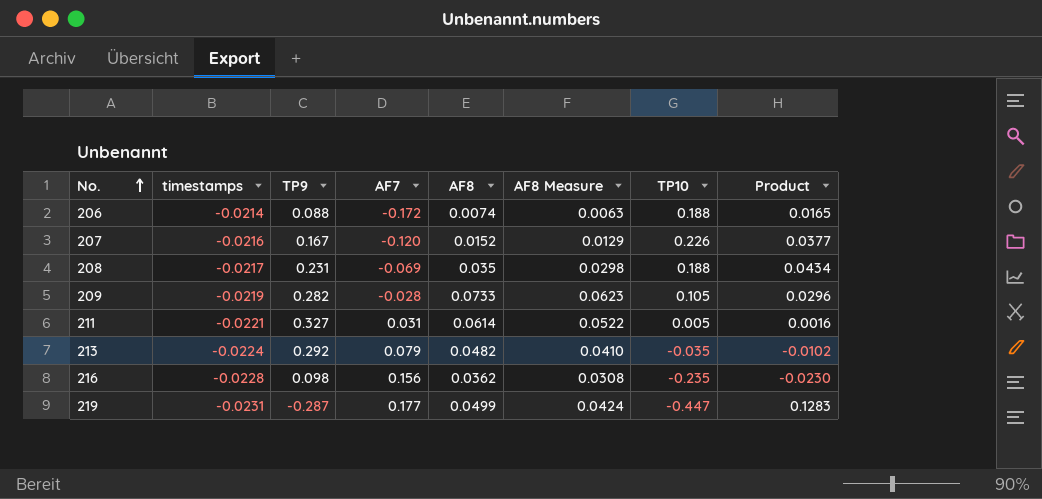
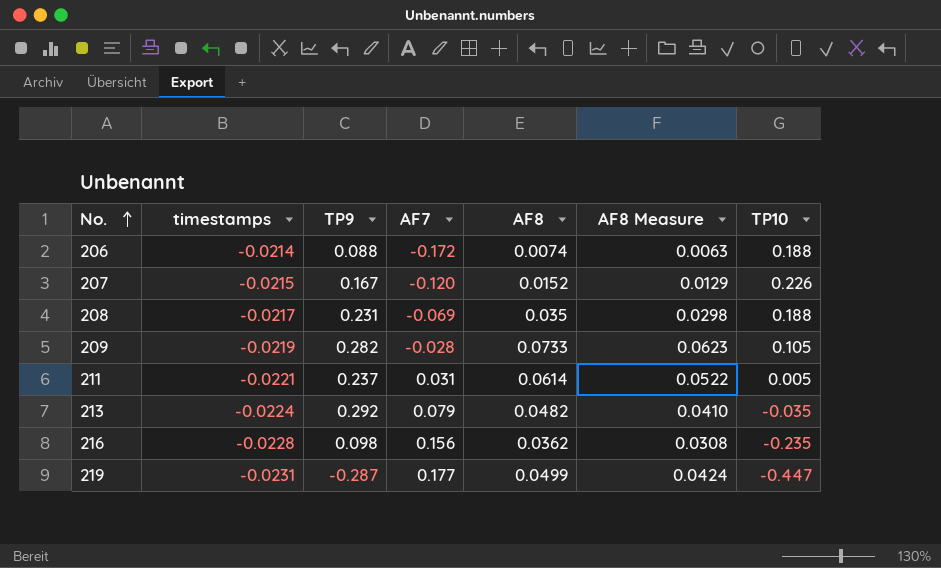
column Product | formula: [TP9] * [TP10] -> none
207 | timestamps: -0.0216 -> -0.0215
211 | TP9: 0.327 -> 0.237

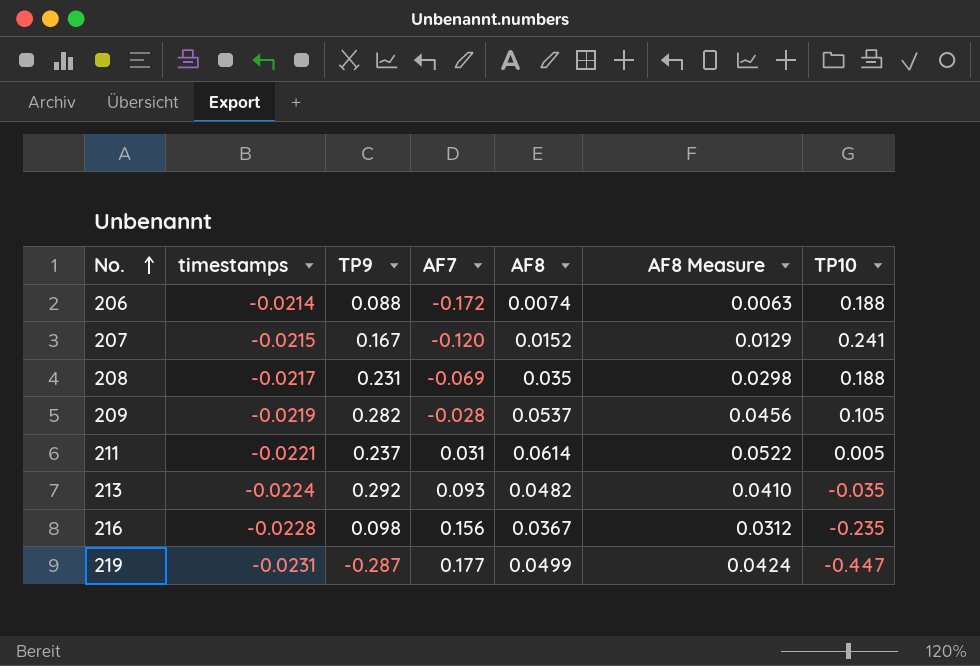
207 | TP10: 0.226 -> 0.241
209 | AF8: 0.0733 -> 0.0537
209 | AF8 Measure: 0.0623 -> 0.0456
213 | AF7: 0.079 -> 0.093
216 | AF8: 0.0362 -> 0.0367
216 | AF8 Measure: 0.0308 -> 0.0312

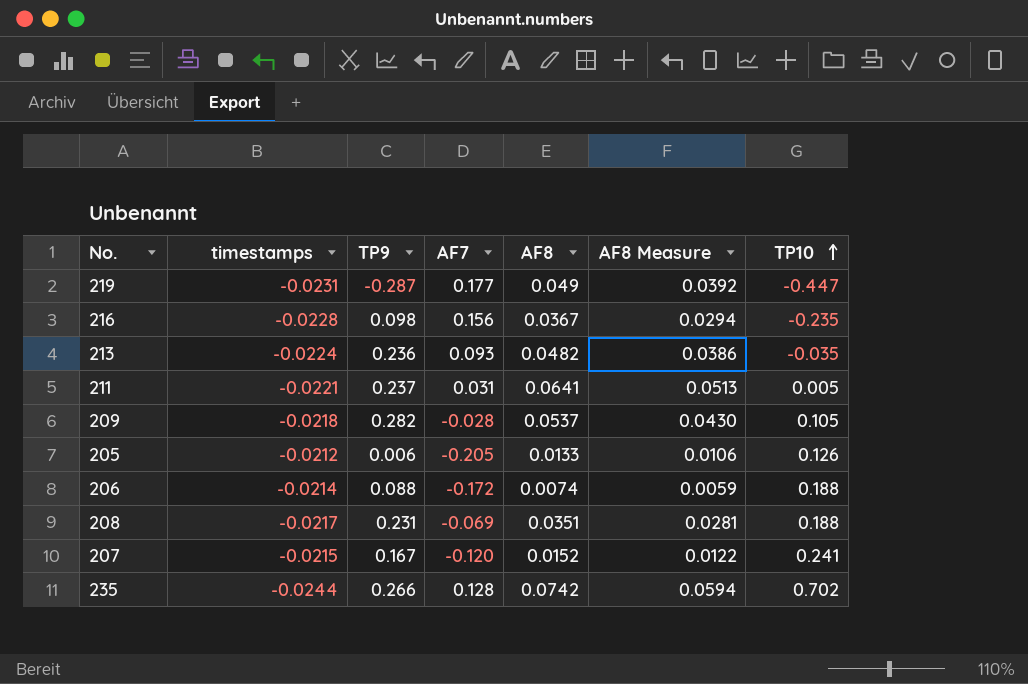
row order: No. ascending -> TP10 ascending
column AF8 Measure | formula: [AF8] * 0.85 -> [AF8] * 0.8
219 | AF8: 0.0499 -> 0.049
213 | TP9: 0.292 -> 0.236
211 | AF8: 0.0614 -> 0.0641
209 | timestamps: -0.0219 -> -0.0218
row 205: none -> -0.0212 | 0.006 | -0.205 | 0.0133 | 0.0106 | 0.126
208 | AF8: 0.035 -> 0.0351
row 235: none -> -0.0244 | 0.266 | 0.128 | 0.0742 | 0.0594 | 0.702

